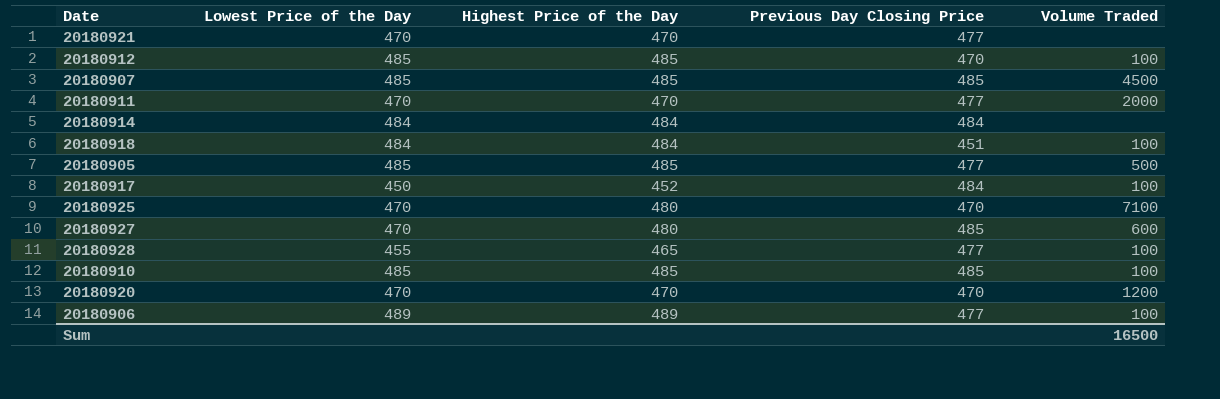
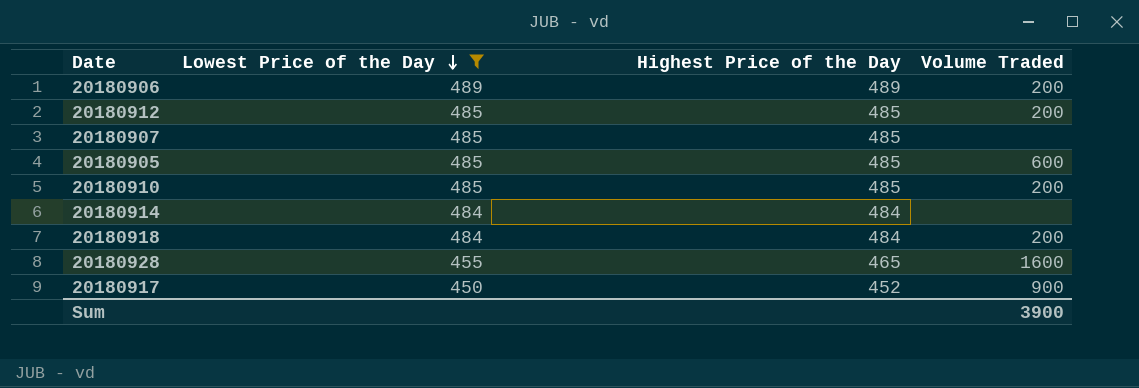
filter: none -> Lowest Price of the Day != 470
row order: none -> Lowest Price of the Day descending
column Previous Day Closing Price | position: 4 -> none
20180906 | Volume Traded: 100 -> 200
20180912 | Volume Traded: 100 -> 200
20180907 | Volume Traded: 4500 -> none
20180905 | Volume Traded: 500 -> 600
20180910 | Volume Traded: 100 -> 200
20180918 | Volume Traded: 100 -> 200
20180928 | Volume Traded: 100 -> 1600
20180917 | Volume Traded: 100 -> 900
Sum | Volume Traded: 16500 -> 3900

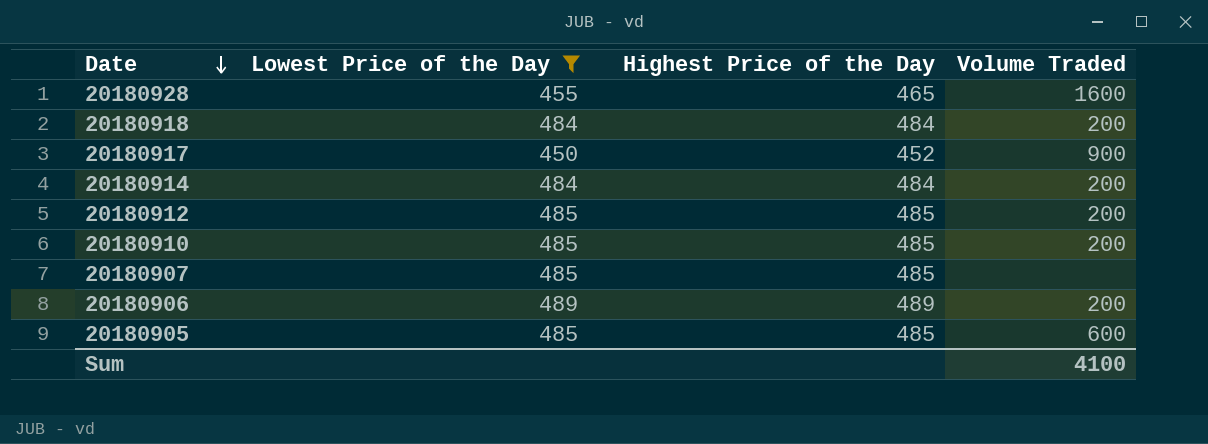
row order: Lowest Price of the Day descending -> Date descending
20180914 | Volume Traded: none -> 200
Sum | Volume Traded: 3900 -> 4100

